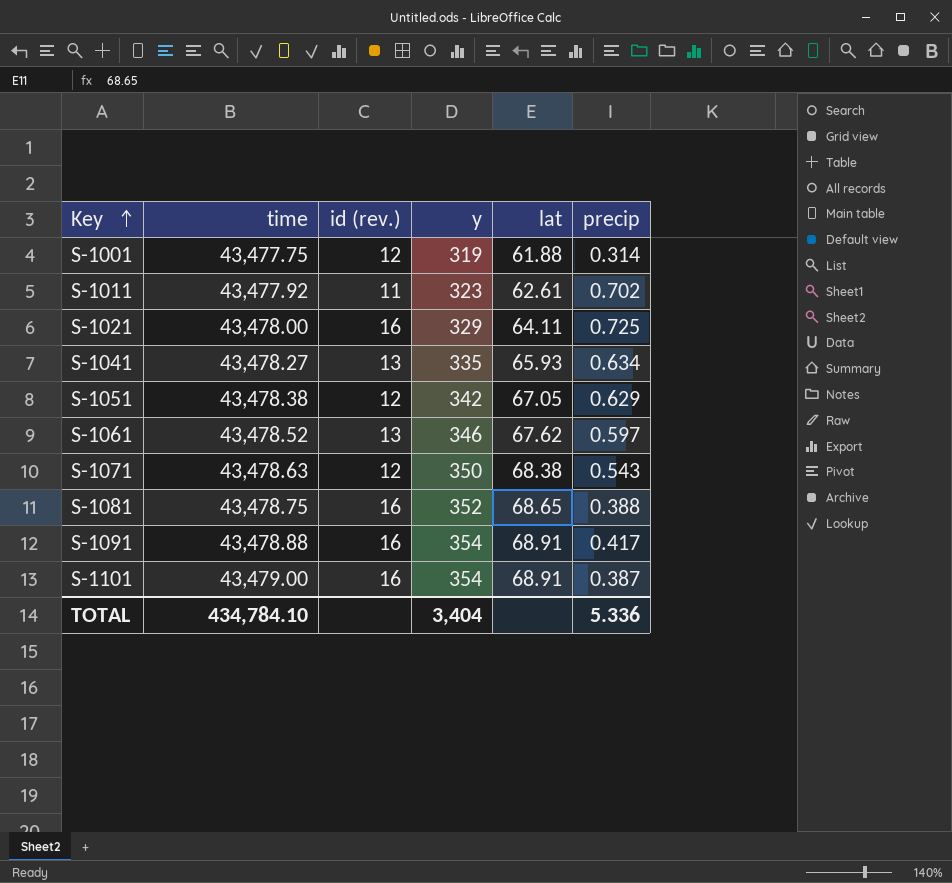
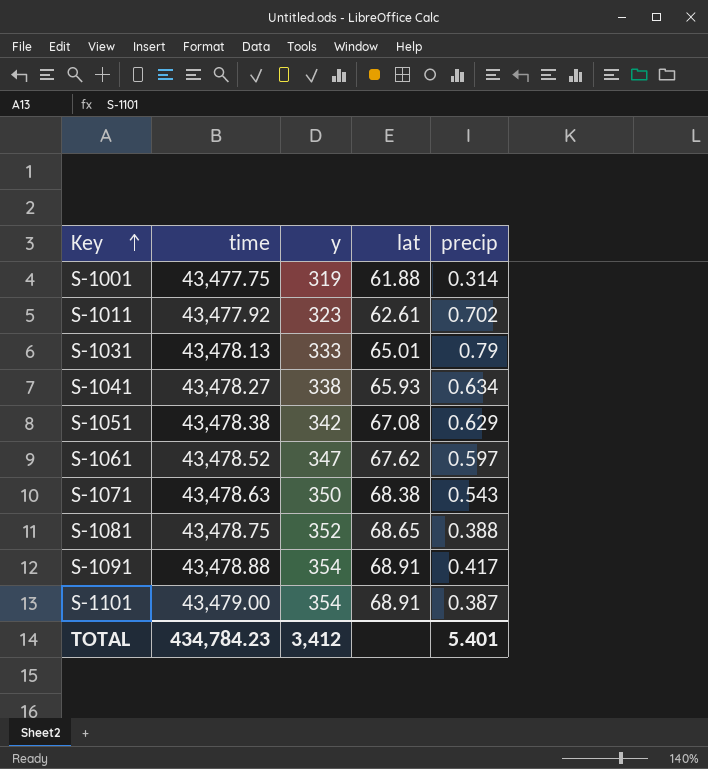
column id (rev.) | position: 3 -> none
row S-1021: 43,478.00 | 16 | 329 | 64.11 | 0.725 -> none
row S-1031: none -> 43,478.13 | 333 | 65.01 | 0.79
S-1041 | y: 335 -> 338
S-1051 | lat: 67.05 -> 67.08
S-1061 | y: 346 -> 347
TOTAL | time: 434,784.10 -> 434,784.23
TOTAL | y: 3,404 -> 3,412
TOTAL | precip: 5.336 -> 5.401

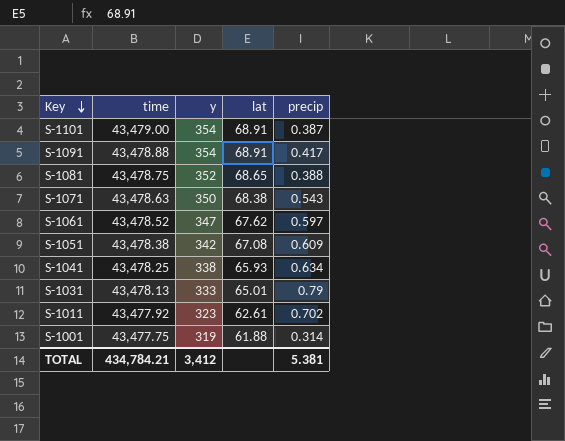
row order: Key ascending -> Key descending
S-1051 | precip: 0.629 -> 0.609
S-1041 | time: 43,478.27 -> 43,478.25
TOTAL | time: 434,784.23 -> 434,784.21
TOTAL | precip: 5.401 -> 5.381

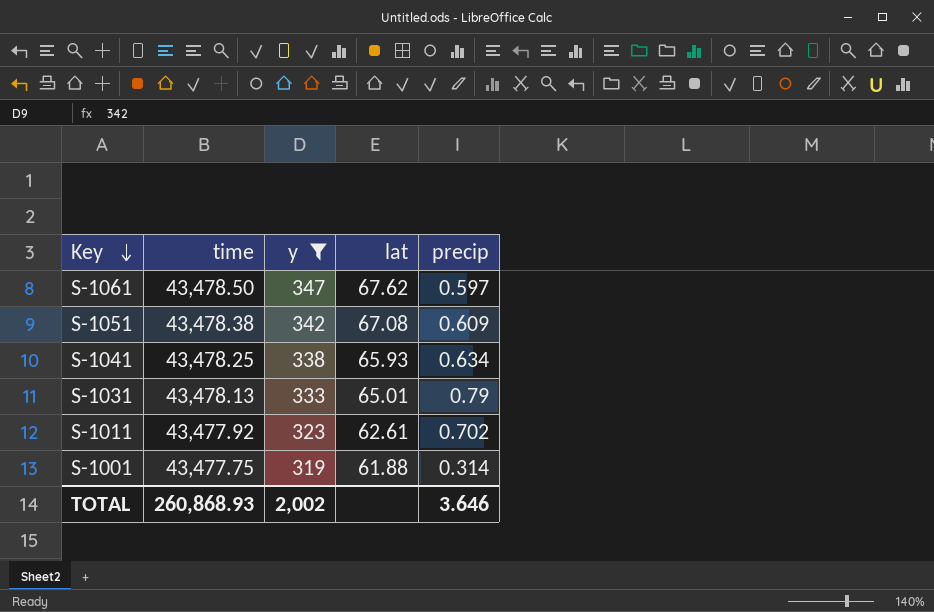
filter: none -> y <= 347
S-1061 | time: 43,478.52 -> 43,478.50
TOTAL | time: 434,784.21 -> 260,868.93
TOTAL | y: 3,412 -> 2,002
TOTAL | precip: 5.381 -> 3.646

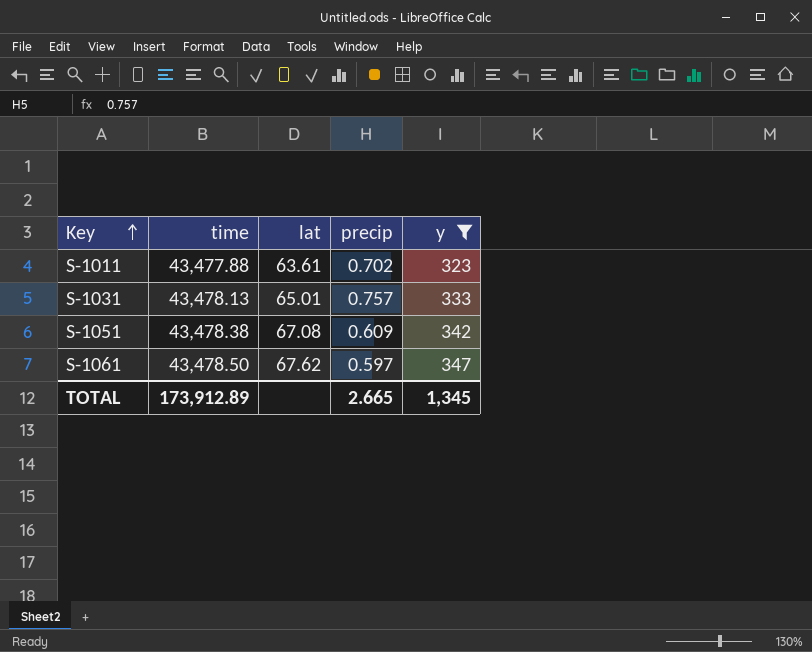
row order: Key descending -> Key ascending
column y | position: 3 -> 5
row S-1041: 43,478.25 | 338 | 65.93 | 0.634 -> none
row S-1001: 43,477.75 | 319 | 61.88 | 0.314 -> none
S-1011 | time: 43,477.92 -> 43,477.88
S-1011 | lat: 62.61 -> 63.61
S-1031 | precip: 0.79 -> 0.757
TOTAL | time: 260,868.93 -> 173,912.89
TOTAL | precip: 3.646 -> 2.665
TOTAL | y: 2,002 -> 1,345

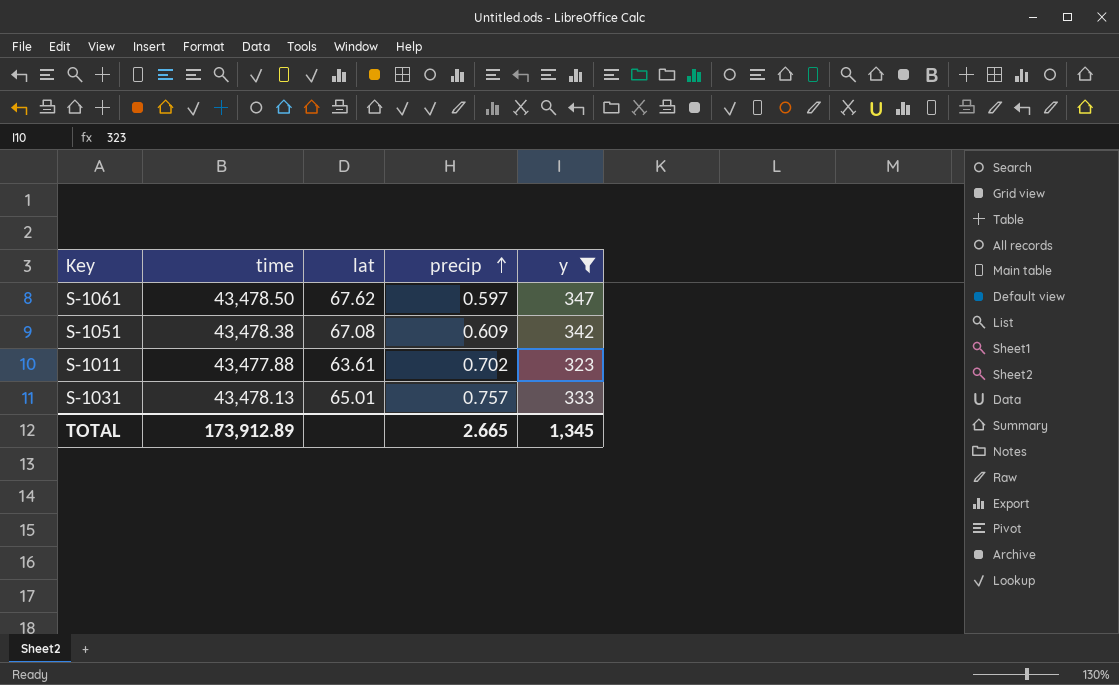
row order: Key ascending -> precip ascending

